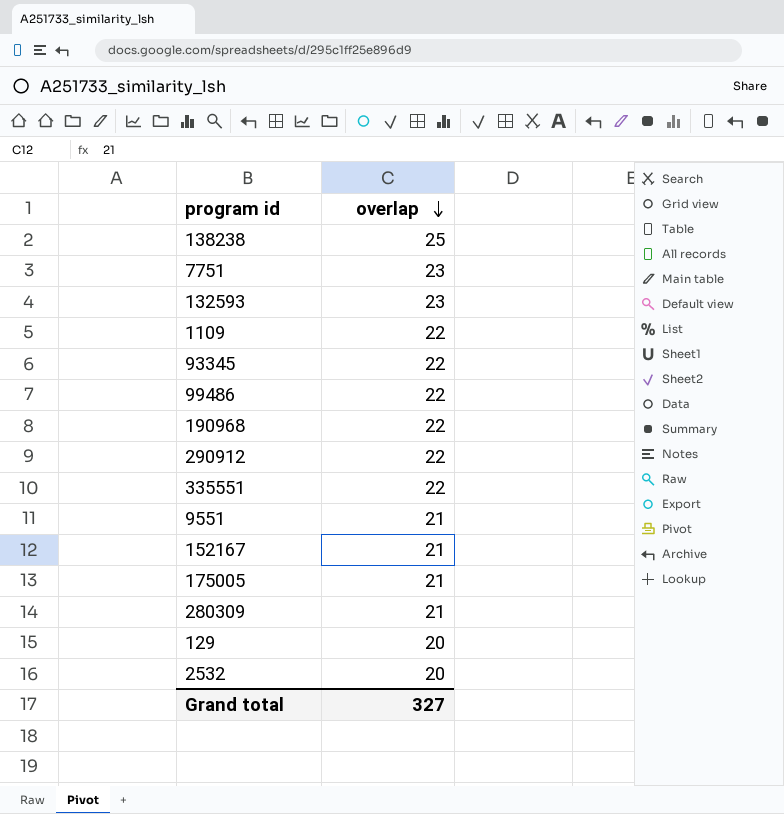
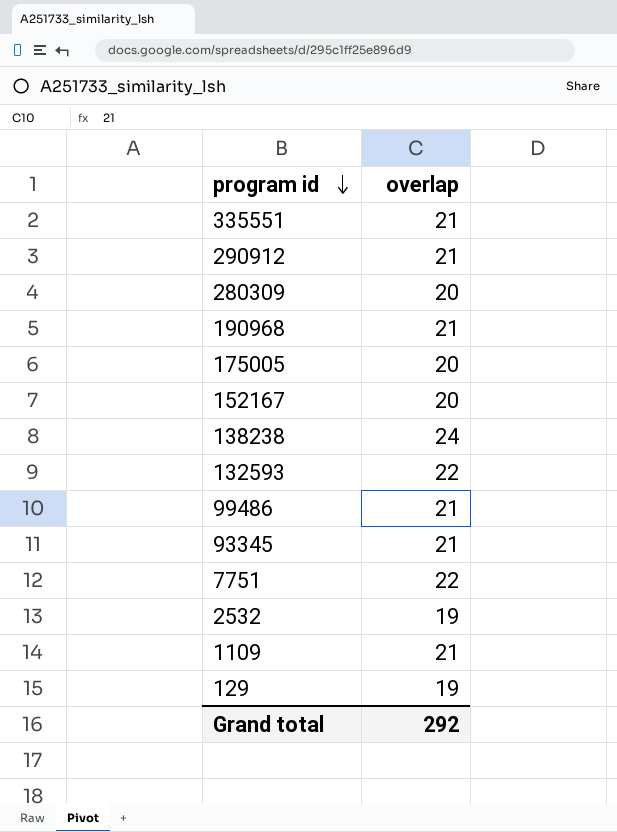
row order: overlap descending -> program id descending
row 9551: 21 -> none
335551 | overlap: 22 -> 21
290912 | overlap: 22 -> 21
280309 | overlap: 21 -> 20
190968 | overlap: 22 -> 21
175005 | overlap: 21 -> 20
152167 | overlap: 21 -> 20
138238 | overlap: 25 -> 24
132593 | overlap: 23 -> 22
99486 | overlap: 22 -> 21
93345 | overlap: 22 -> 21
7751 | overlap: 23 -> 22
2532 | overlap: 20 -> 19
1109 | overlap: 22 -> 21
129 | overlap: 20 -> 19
Grand total | overlap: 327 -> 292

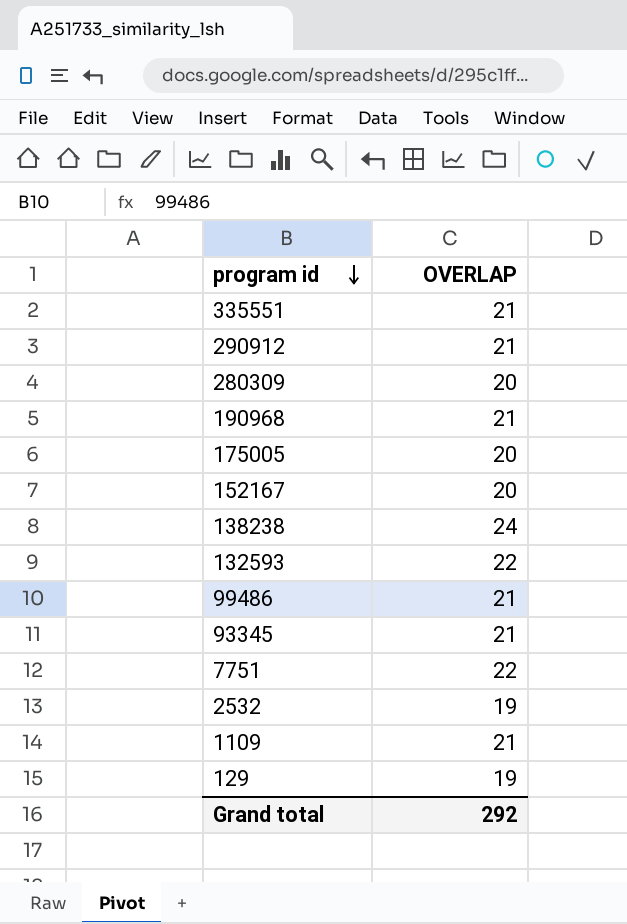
column name: overlap -> OVERLAP

